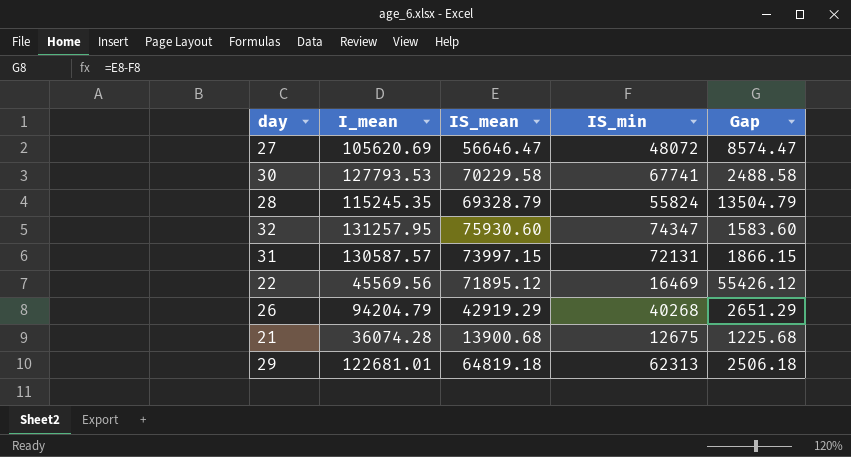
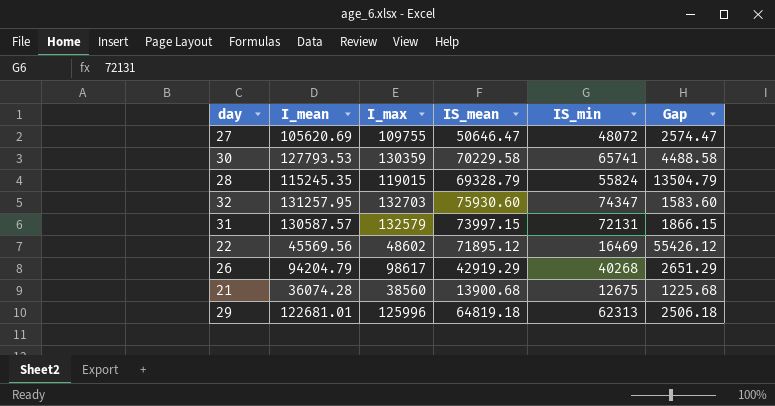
column I_max | position: none -> 3
27 | IS_mean: 56646.47 -> 50646.47
27 | Gap: 8574.47 -> 2574.47
30 | IS_min: 67741 -> 65741
30 | Gap: 2488.58 -> 4488.58

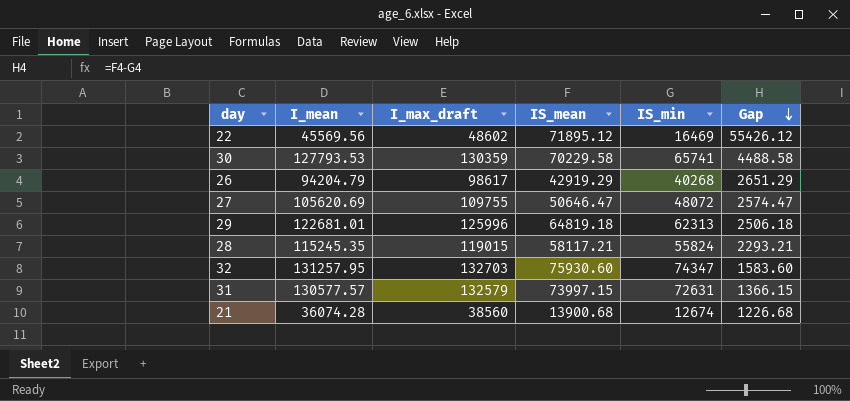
row order: none -> Gap descending
column name: I_max -> I_max_draft
28 | IS_mean: 69328.79 -> 58117.21
28 | Gap: 13504.79 -> 2293.21
31 | I_mean: 130587.57 -> 130577.57
31 | IS_min: 72131 -> 72631
31 | Gap: 1866.15 -> 1366.15
21 | IS_min: 12675 -> 12674
21 | Gap: 1225.68 -> 1226.68

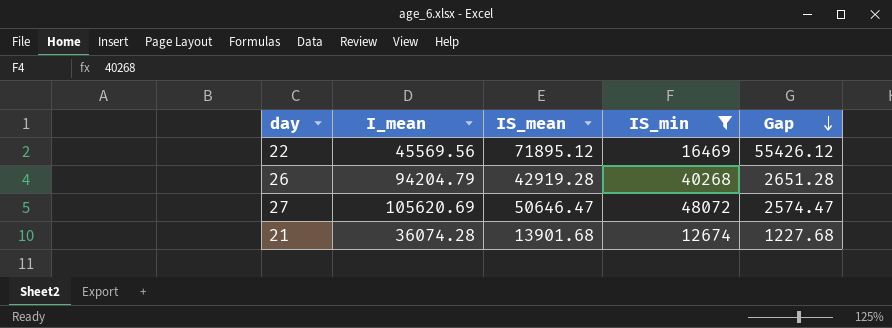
filter: none -> IS_min <= 48072
column I_max_draft | position: 3 -> none
26 | IS_mean: 42919.29 -> 42919.28
26 | Gap: 2651.29 -> 2651.28
21 | IS_mean: 13900.68 -> 13901.68
21 | Gap: 1226.68 -> 1227.68

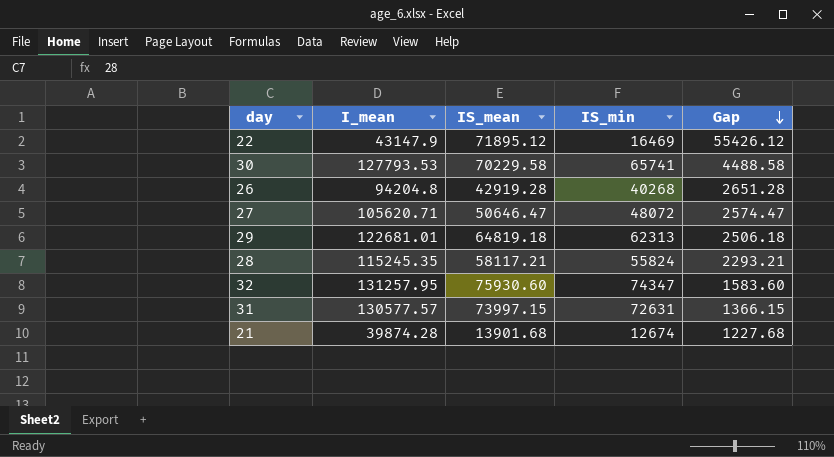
filter: IS_min <= 48072 -> none
22 | I_mean: 45569.56 -> 43147.9
26 | I_mean: 94204.79 -> 94204.8
27 | I_mean: 105620.69 -> 105620.71
21 | I_mean: 36074.28 -> 39874.28

